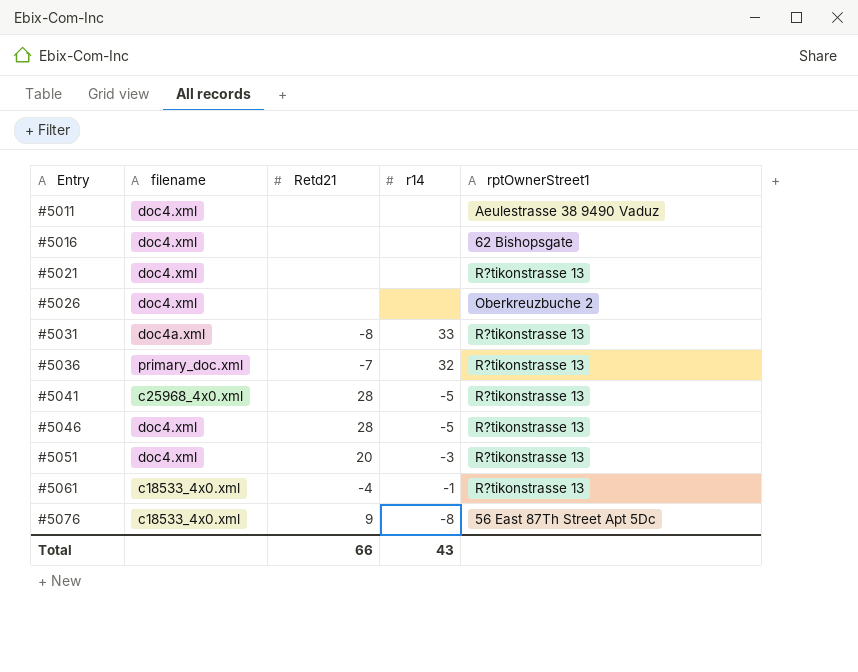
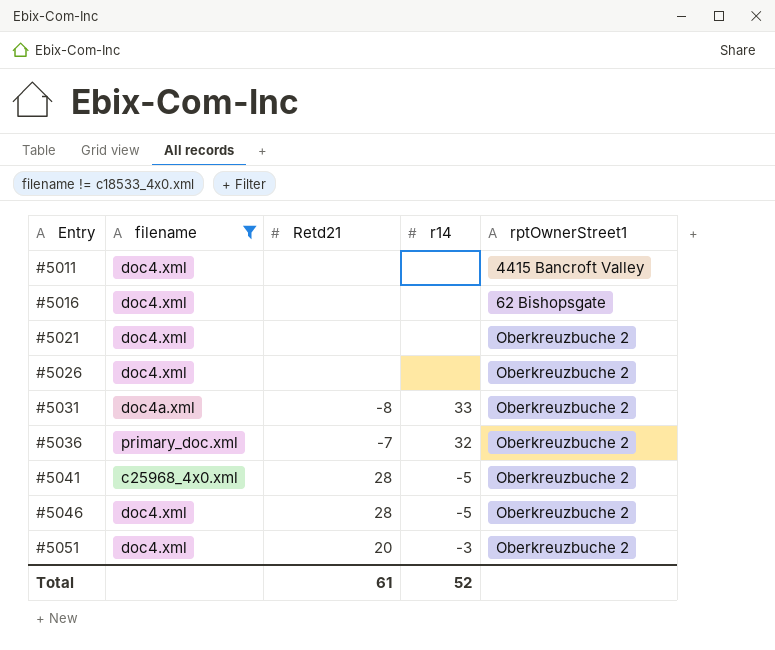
filter: none -> filename != c18533_4x0.xml
#5011 | rptOwnerStreet1: Aeulestrasse 38 9490 Vaduz -> 4415 Bancroft Valley
#5021 | rptOwnerStreet1: R?tikonstrasse 13 -> Oberkreuzbuche 2
#5031 | rptOwnerStreet1: R?tikonstrasse 13 -> Oberkreuzbuche 2
#5036 | rptOwnerStreet1: R?tikonstrasse 13 -> Oberkreuzbuche 2
#5041 | rptOwnerStreet1: R?tikonstrasse 13 -> Oberkreuzbuche 2
#5046 | rptOwnerStreet1: R?tikonstrasse 13 -> Oberkreuzbuche 2
#5051 | rptOwnerStreet1: R?tikonstrasse 13 -> Oberkreuzbuche 2
Total | Retd21: 66 -> 61
Total | r14: 43 -> 52

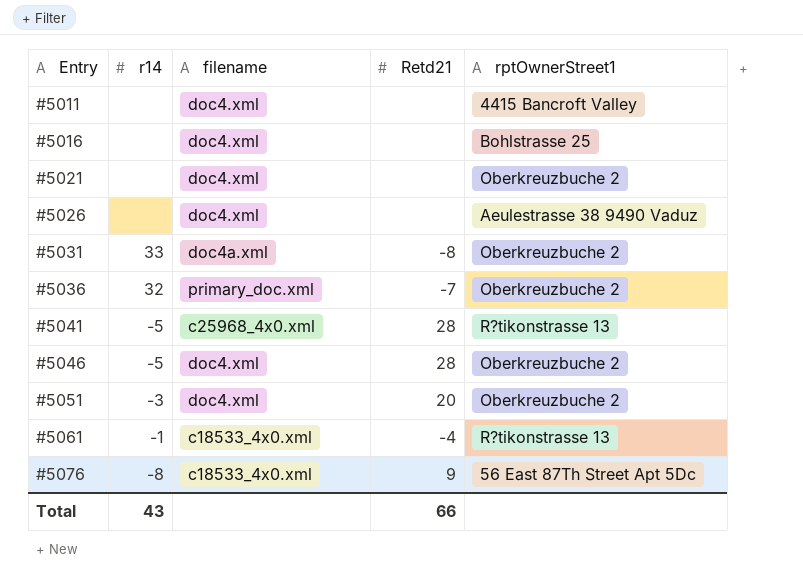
filter: filename != c18533_4x0.xml -> none
column r14 | position: 4 -> 2
#5016 | rptOwnerStreet1: 62 Bishopsgate -> Bohlstrasse 25
#5026 | rptOwnerStreet1: Oberkreuzbuche 2 -> Aeulestrasse 38 9490 Vaduz
#5041 | rptOwnerStreet1: Oberkreuzbuche 2 -> R?tikonstrasse 13
Total | r14: 52 -> 43
Total | Retd21: 61 -> 66

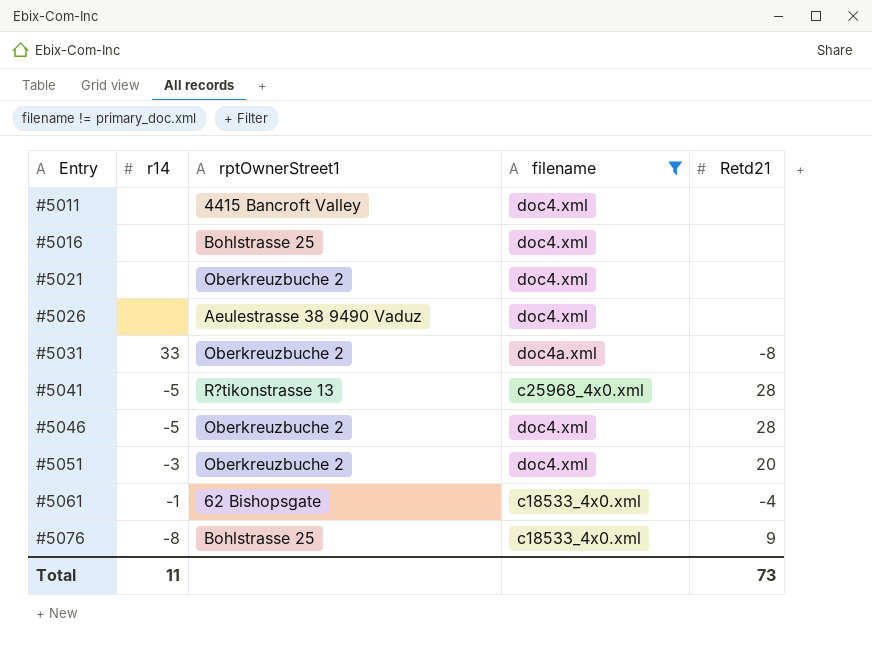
filter: none -> filename != primary_doc.xml
column rptOwnerStreet1 | position: 5 -> 3
#5061 | rptOwnerStreet1: R?tikonstrasse 13 -> 62 Bishopsgate
#5076 | rptOwnerStreet1: 56 East 87Th Street Apt 5Dc -> Bohlstrasse 25
Total | r14: 43 -> 11
Total | Retd21: 66 -> 73

